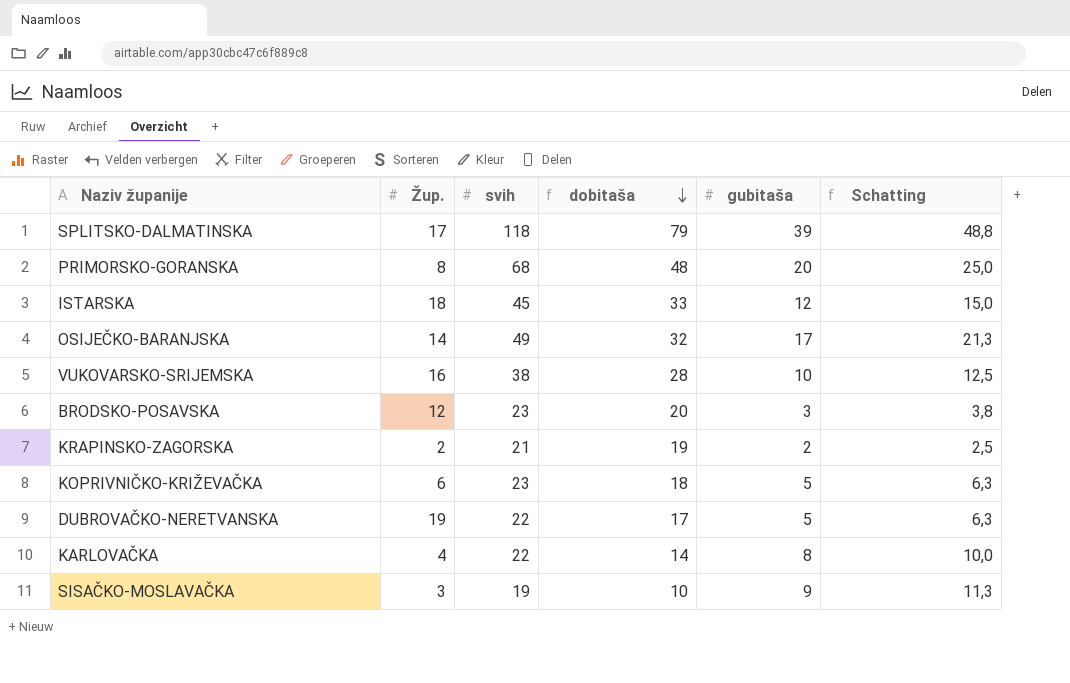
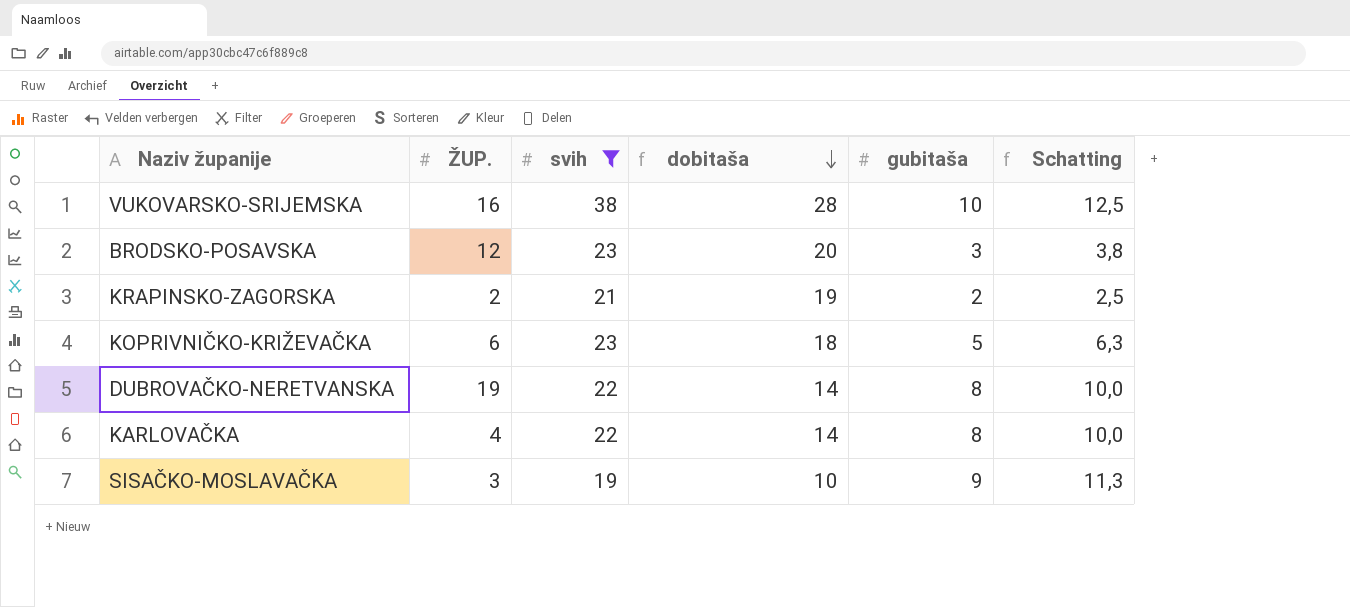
filter: none -> svih <= 38
column name: Žup. -> ŽUP.
DUBROVAČKO-NERETVANSKA | dobitaša: 17 -> 14
DUBROVAČKO-NERETVANSKA | gubitaša: 5 -> 8
DUBROVAČKO-NERETVANSKA | Schatting: 6,3 -> 10,0

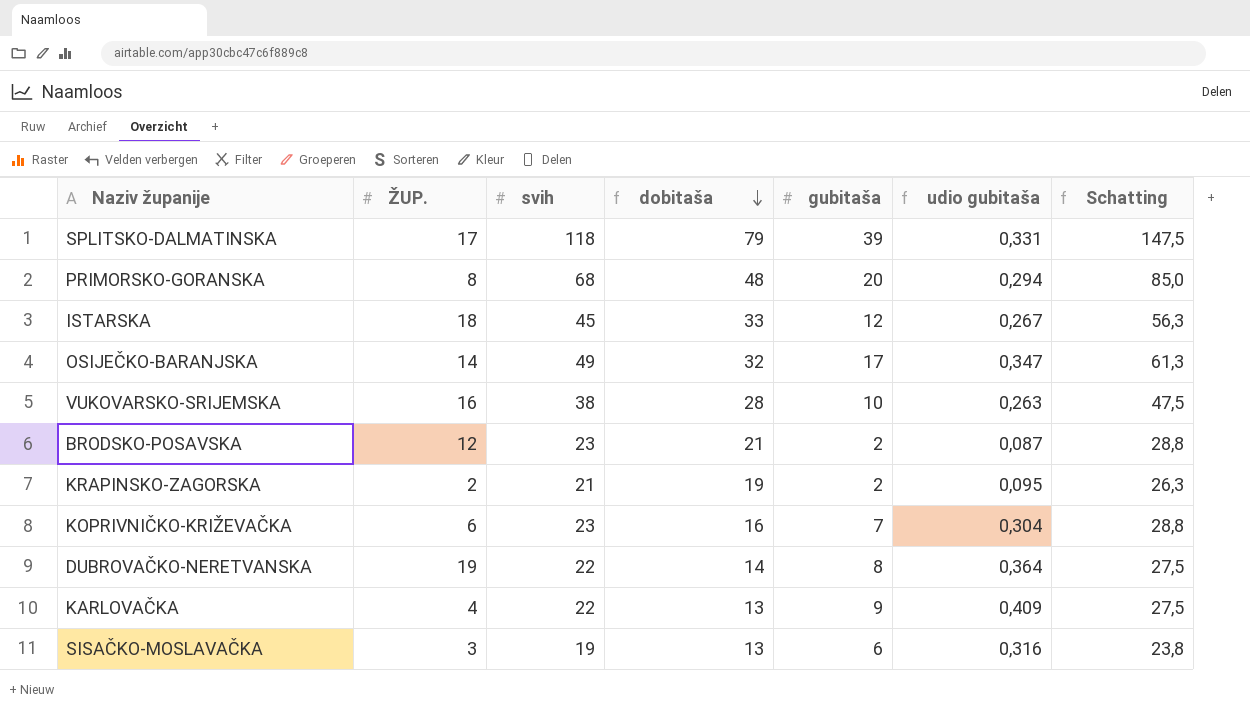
filter: svih <= 38 -> none
column udio gubitaša | formula: none -> [gubitaša] / [svih]
column Schatting | formula: [gubitaša] * 1,25 -> [svih] * 1,25
BRODSKO-POSAVSKA | dobitaša: 20 -> 21
BRODSKO-POSAVSKA | gubitaša: 3 -> 2
KOPRIVNIČKO-KRIŽEVAČKA | dobitaša: 18 -> 16
KOPRIVNIČKO-KRIŽEVAČKA | gubitaša: 5 -> 7
KARLOVAČKA | dobitaša: 14 -> 13
KARLOVAČKA | gubitaša: 8 -> 9
SISAČKO-MOSLAVAČKA | dobitaša: 10 -> 13
SISAČKO-MOSLAVAČKA | gubitaša: 9 -> 6

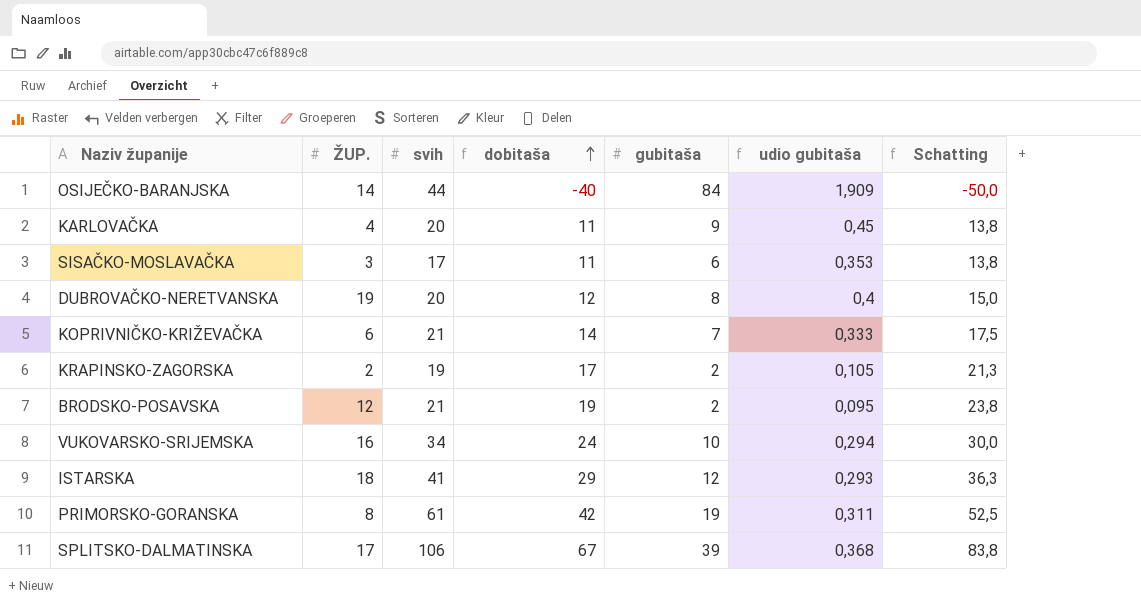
row order: dobitaša descending -> dobitaša ascending
column Schatting | formula: [svih] * 1,25 -> [dobitaša] * 1,25
OSIJEČKO-BARANJSKA | svih: 49 -> 44
OSIJEČKO-BARANJSKA | dobitaša: 32 -> -40
OSIJEČKO-BARANJSKA | gubitaša: 17 -> 84
OSIJEČKO-BARANJSKA | udio gubitaša: 0,347 -> 1,909
KARLOVAČKA | svih: 22 -> 20
KARLOVAČKA | dobitaša: 13 -> 11
KARLOVAČKA | udio gubitaša: 0,409 -> 0,45
SISAČKO-MOSLAVAČKA | svih: 19 -> 17
SISAČKO-MOSLAVAČKA | dobitaša: 13 -> 11
SISAČKO-MOSLAVAČKA | udio gubitaša: 0,316 -> 0,353
DUBROVAČKO-NERETVANSKA | svih: 22 -> 20
DUBROVAČKO-NERETVANSKA | dobitaša: 14 -> 12
DUBROVAČKO-NERETVANSKA | udio gubitaša: 0,364 -> 0,4
KOPRIVNIČKO-KRIŽEVAČKA | svih: 23 -> 21
KOPRIVNIČKO-KRIŽEVAČKA | dobitaša: 16 -> 14
KOPRIVNIČKO-KRIŽEVAČKA | udio gubitaša: 0,304 -> 0,333
KRAPINSKO-ZAGORSKA | svih: 21 -> 19
KRAPINSKO-ZAGORSKA | dobitaša: 19 -> 17
KRAPINSKO-ZAGORSKA | udio gubitaša: 0,095 -> 0,105
BRODSKO-POSAVSKA | svih: 23 -> 21
BRODSKO-POSAVSKA | dobitaša: 21 -> 19
BRODSKO-POSAVSKA | udio gubitaša: 0,087 -> 0,095
VUKOVARSKO-SRIJEMSKA | svih: 38 -> 34
VUKOVARSKO-SRIJEMSKA | dobitaša: 28 -> 24
VUKOVARSKO-SRIJEMSKA | udio gubitaša: 0,263 -> 0,294
ISTARSKA | svih: 45 -> 41
ISTARSKA | dobitaša: 33 -> 29
ISTARSKA | udio gubitaša: 0,267 -> 0,293
PRIMORSKO-GORANSKA | svih: 68 -> 61
PRIMORSKO-GORANSKA | dobitaša: 48 -> 42
PRIMORSKO-GORANSKA | gubitaša: 20 -> 19
PRIMORSKO-GORANSKA | udio gubitaša: 0,294 -> 0,311
SPLITSKO-DALMATINSKA | svih: 118 -> 106
SPLITSKO-DALMATINSKA | dobitaša: 79 -> 67
SPLITSKO-DALMATINSKA | udio gubitaša: 0,331 -> 0,368

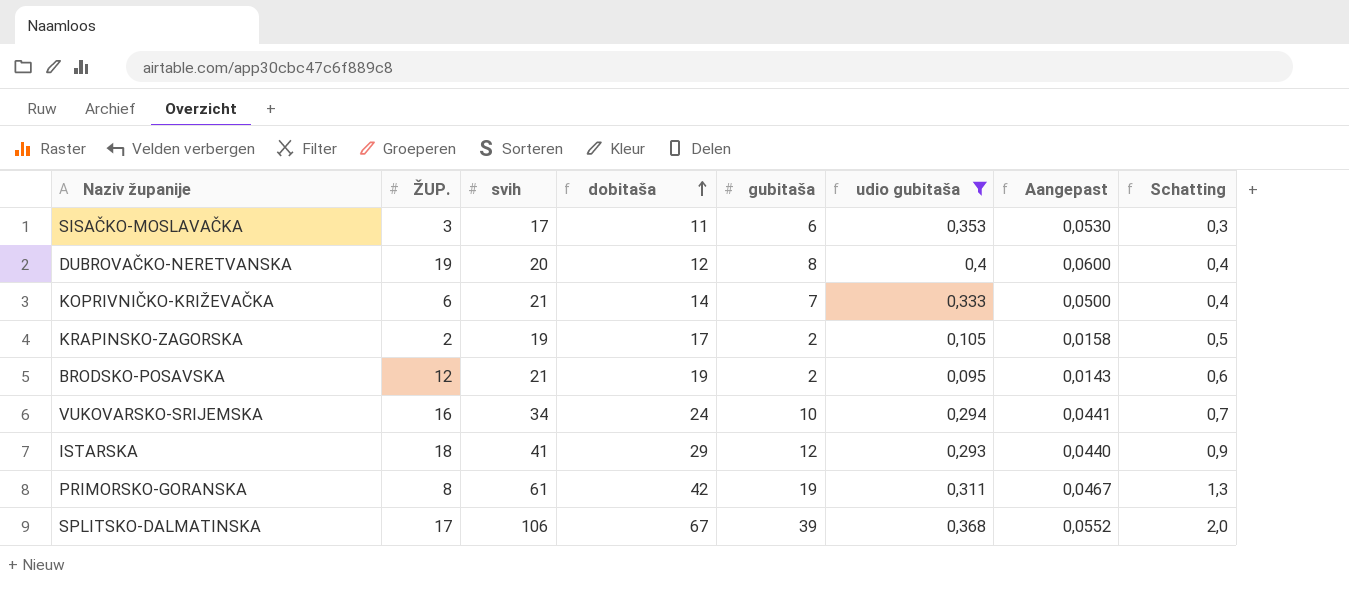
filter: none -> udio gubitaša <= 0,4
column Aangepast | formula: none -> [udio gubitaša] * 0,15
column Schatting | formula: [dobitaša] * 1,25 -> [dobitaša] * 0,03

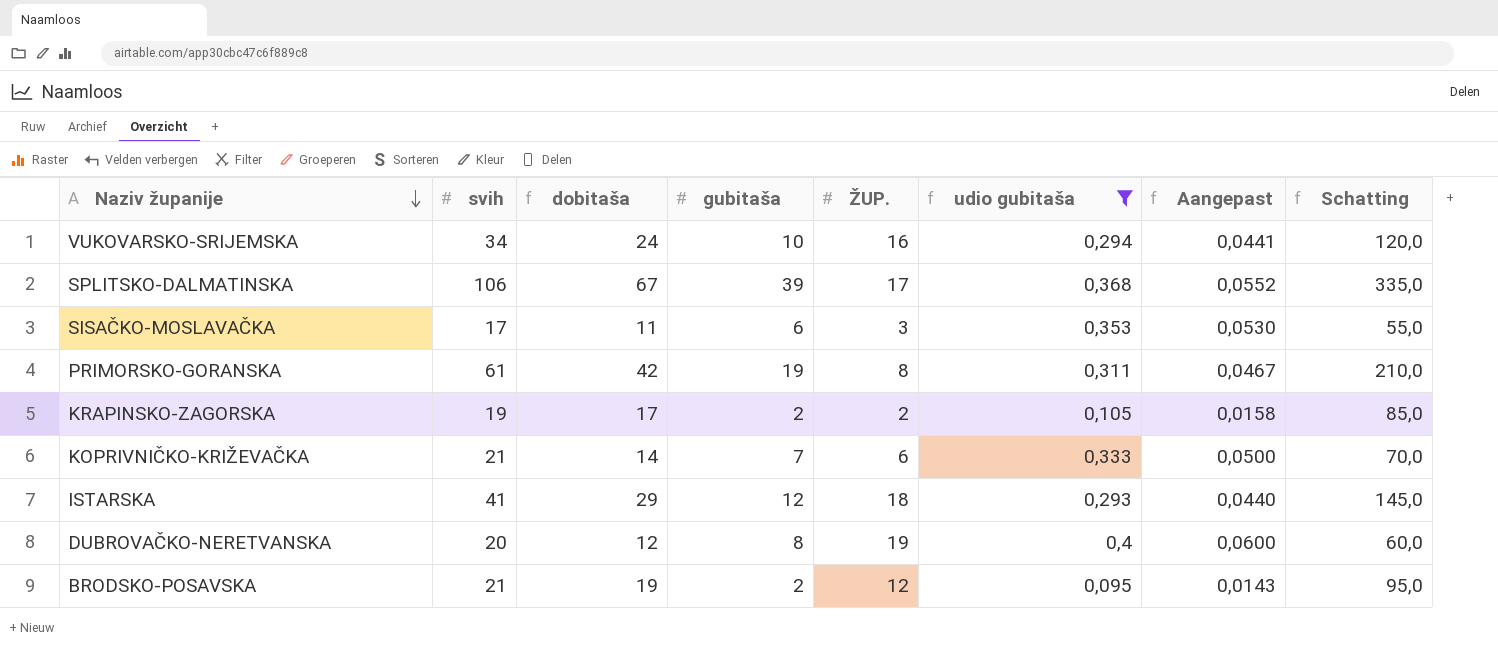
row order: dobitaša ascending -> Naziv županije descending
column ŽUP. | position: 2 -> 5
column Schatting | formula: [dobitaša] * 0,03 -> [dobitaša] * 5

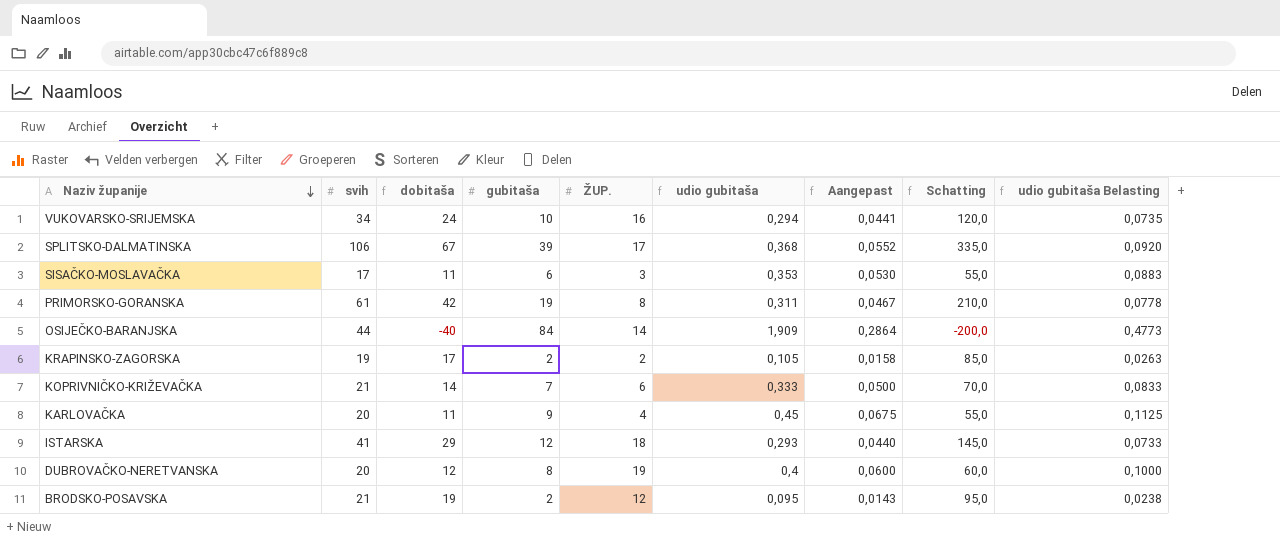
filter: udio gubitaša <= 0,4 -> none
column udio gubitaša Belasting | formula: none -> [udio gubitaša] * 0,25

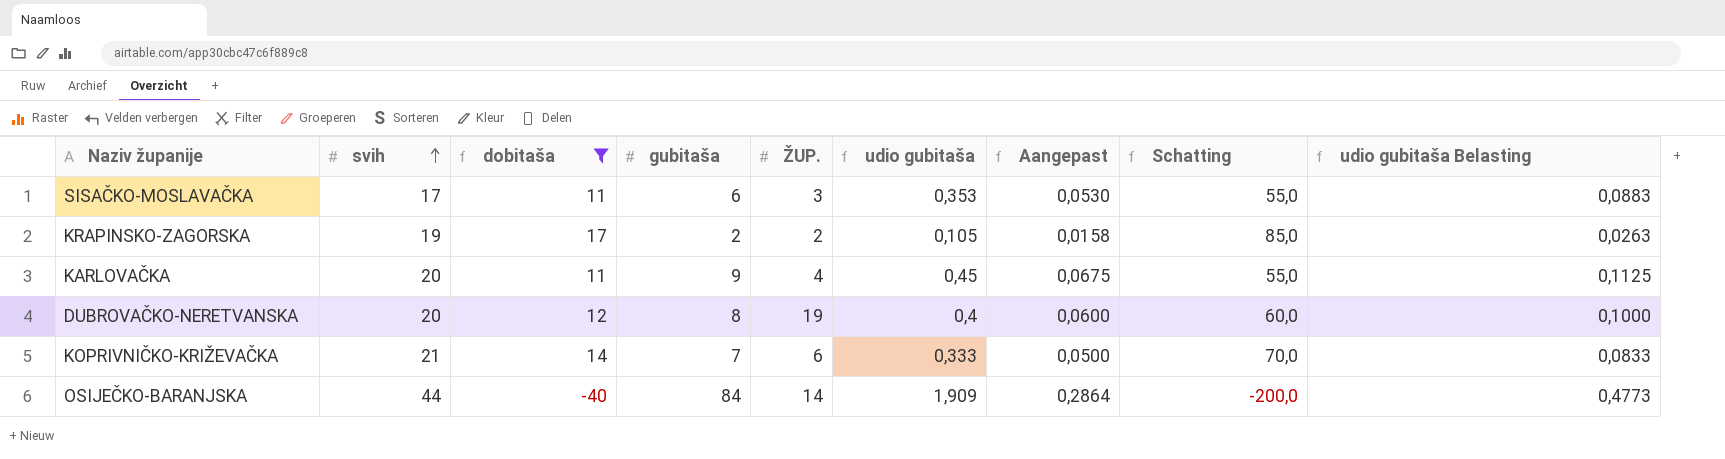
filter: none -> dobitaša <= 17
row order: Naziv županije descending -> svih ascending

